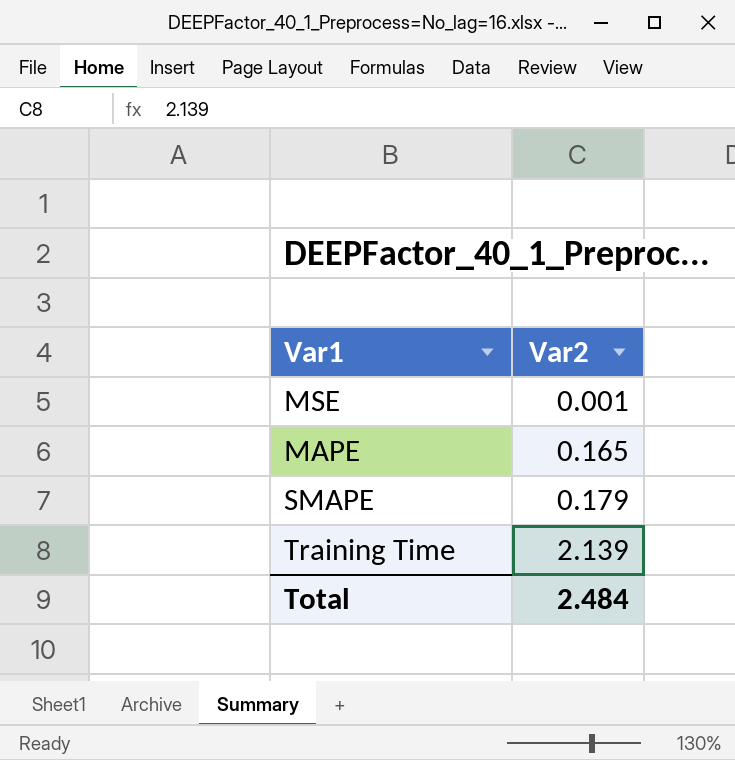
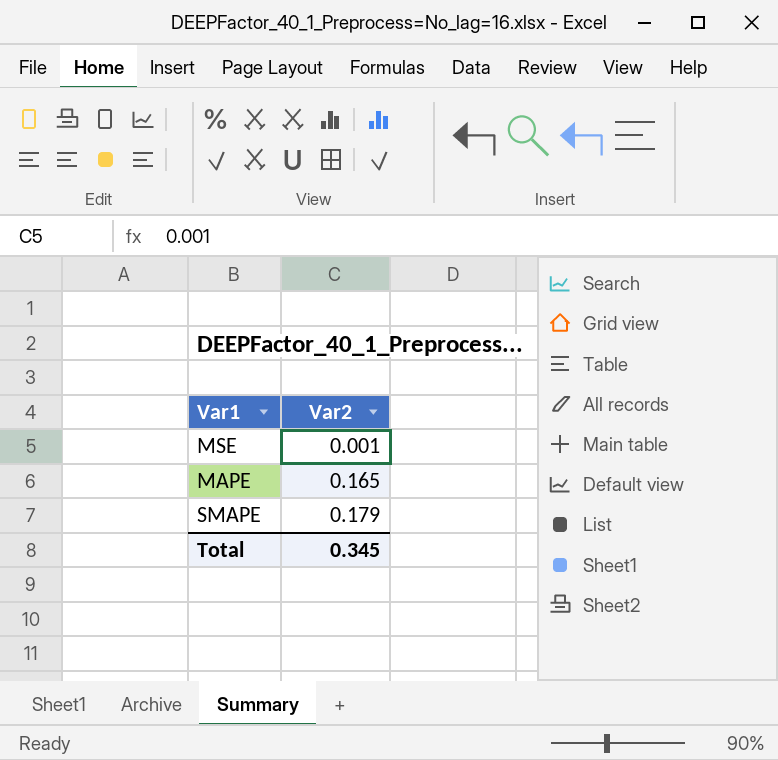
row Training Time: 2.139 -> none
Total | Var2: 2.484 -> 0.345

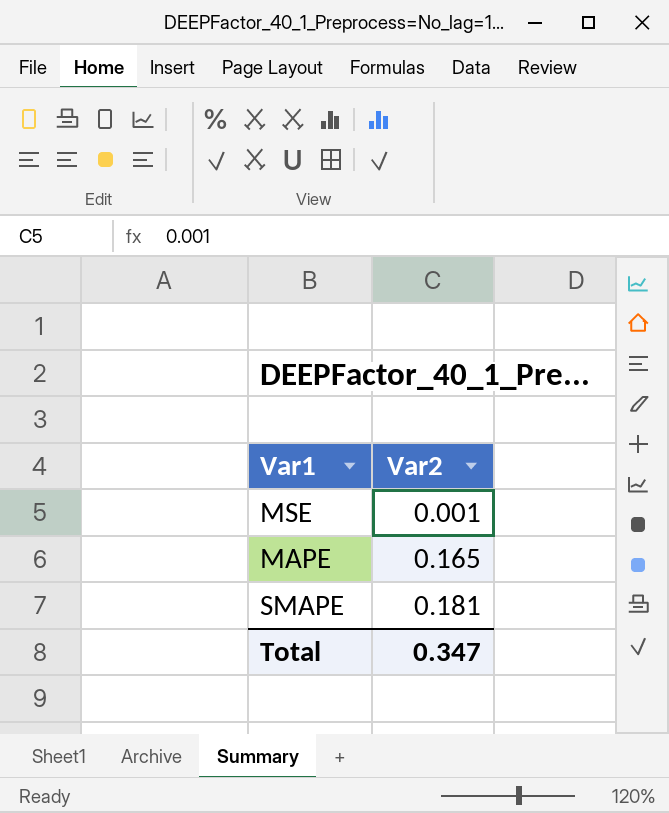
SMAPE | Var2: 0.179 -> 0.181
Total | Var2: 0.345 -> 0.347

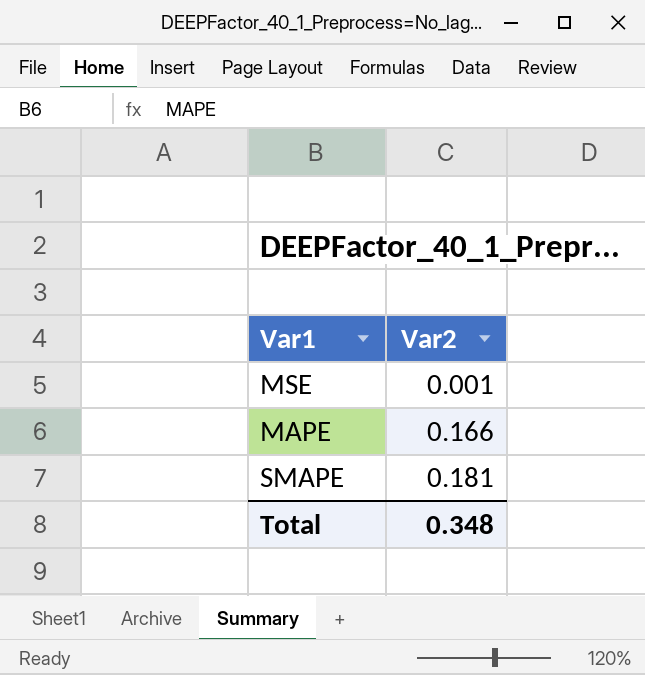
MAPE | Var2: 0.165 -> 0.166
Total | Var2: 0.347 -> 0.348

